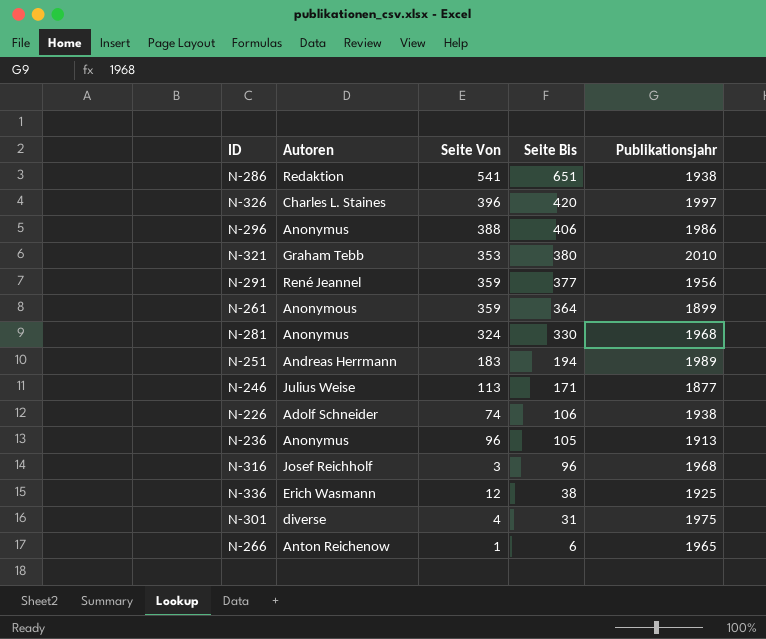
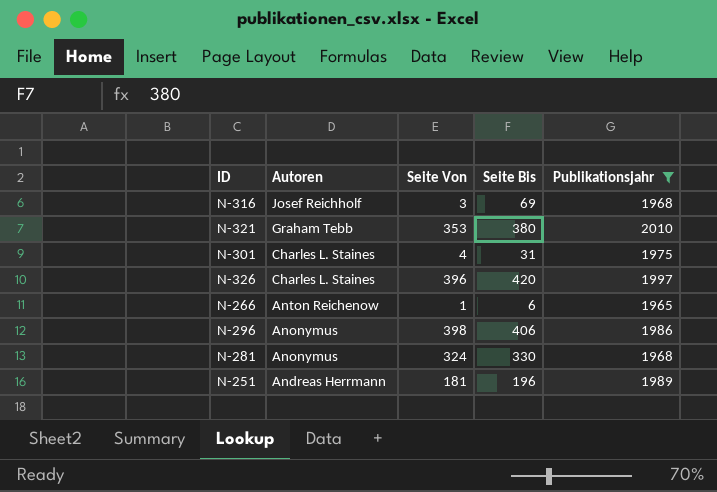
filter: none -> Publikationsjahr >= 1965
row order: Seite Bis descending -> Autoren descending
N-316 | Seite Bis: 96 -> 69
N-301 | Autoren: diverse -> Charles L. Staines
N-296 | Seite Von: 388 -> 398
N-251 | Seite Von: 183 -> 181
N-251 | Seite Bis: 194 -> 196

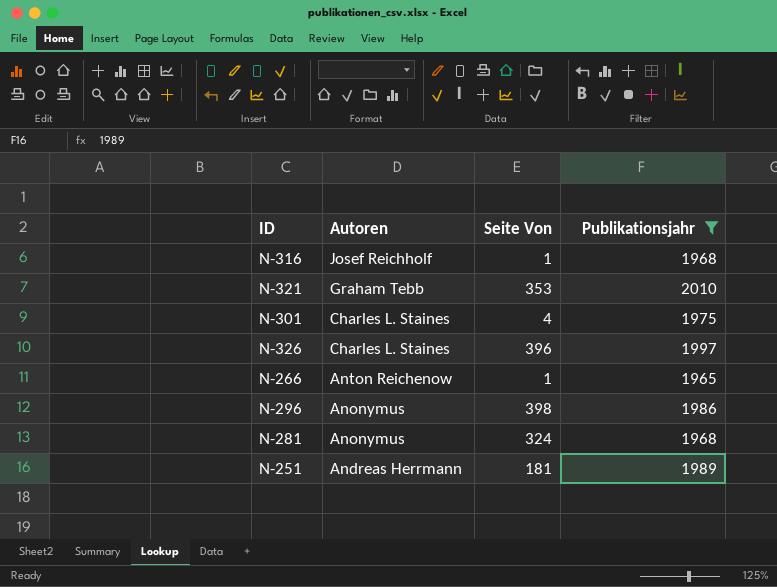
column Seite Bis | position: 4 -> none
N-316 | Seite Von: 3 -> 1

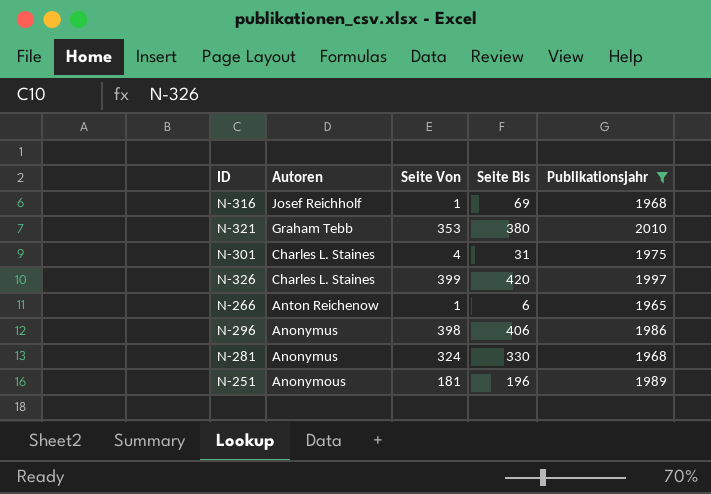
column Seite Bis | position: none -> 4
N-326 | Seite Von: 396 -> 399
N-251 | Autoren: Andreas Herrmann -> Anonymous

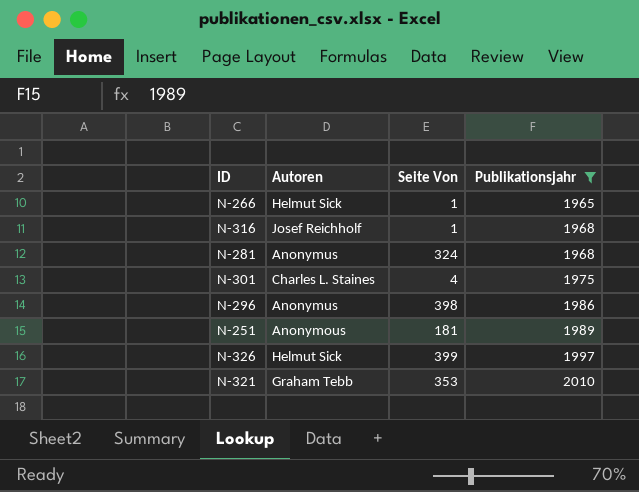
row order: Autoren descending -> Publikationsjahr ascending
column Seite Bis | position: 4 -> none
N-266 | Autoren: Anton Reichenow -> Helmut Sick
N-326 | Autoren: Charles L. Staines -> Helmut Sick

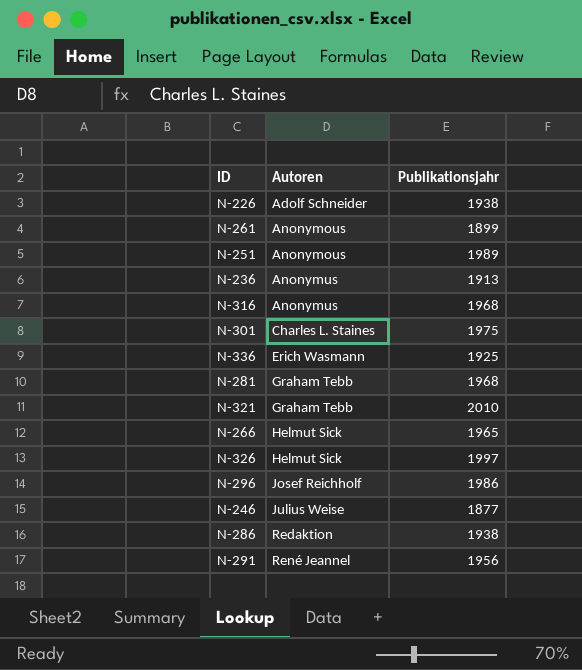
filter: Publikationsjahr >= 1965 -> none
row order: Publikationsjahr ascending -> Autoren ascending
column Seite Von | position: 3 -> none
N-316 | Autoren: Josef Reichholf -> Anonymus
N-281 | Autoren: Anonymus -> Graham Tebb
N-296 | Autoren: Anonymus -> Josef Reichholf

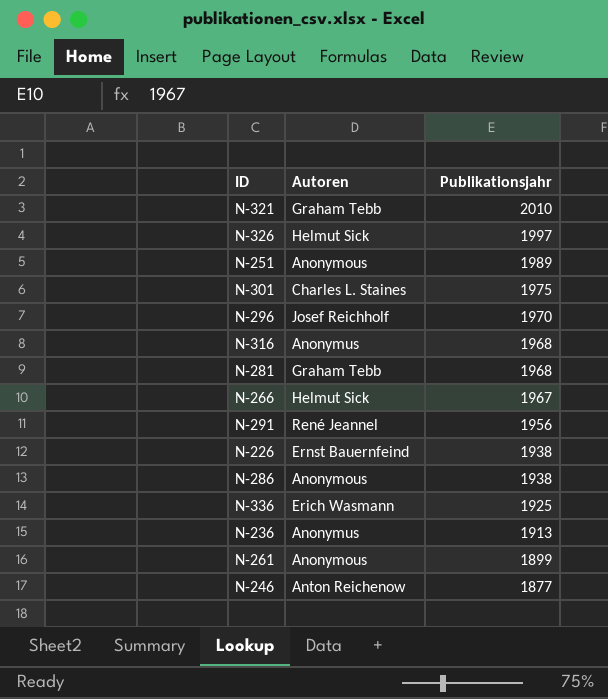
row order: Autoren ascending -> Publikationsjahr descending
N-296 | Publikationsjahr: 1986 -> 1970
N-266 | Publikationsjahr: 1965 -> 1967
N-226 | Autoren: Adolf Schneider -> Ernst Bauernfeind
N-286 | Autoren: Redaktion -> Anonymous
N-246 | Autoren: Julius Weise -> Anton Reichenow

